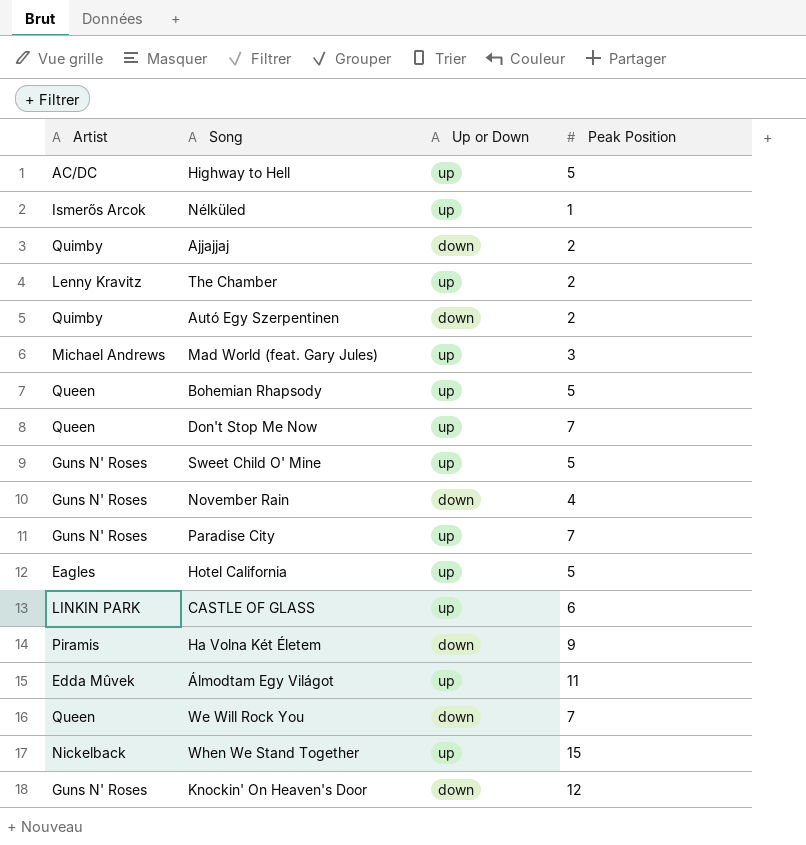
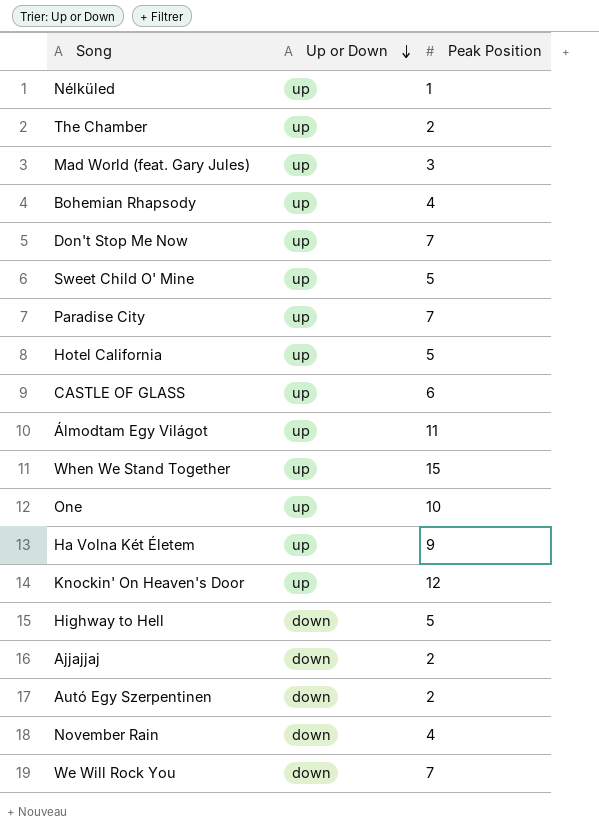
row order: none -> Up or Down descending
column Artist | position: 1 -> none
Bohemian Rhapsody | Peak Position: 5 -> 4
row One: none -> up | 10
Ha Volna Két Életem | Up or Down: down -> up
Knockin' On Heaven's Door | Up or Down: down -> up
Highway to Hell | Up or Down: up -> down

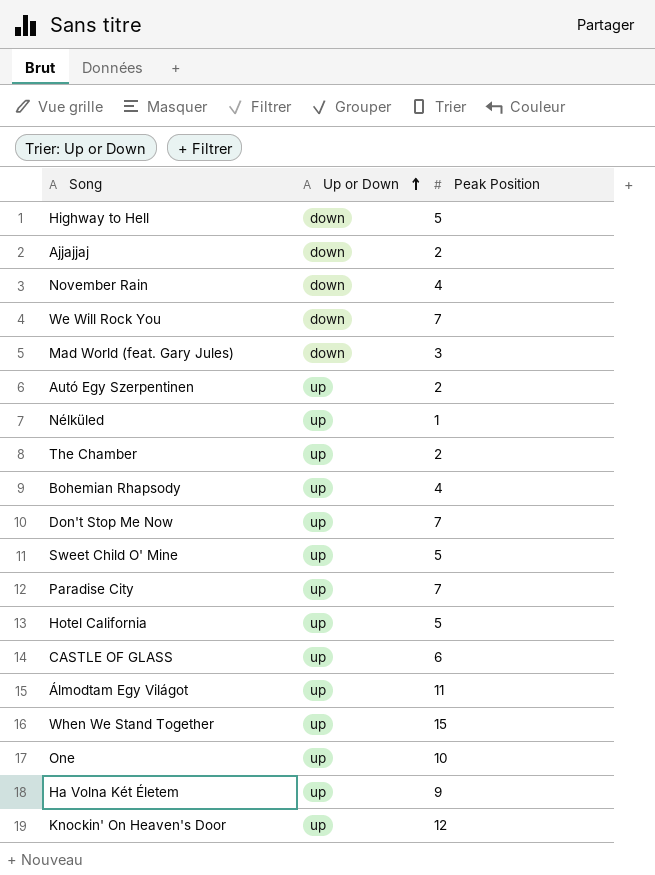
row order: Up or Down descending -> Up or Down ascending
Mad World (feat. Gary Jules) | Up or Down: up -> down
Autó Egy Szerpentinen | Up or Down: down -> up

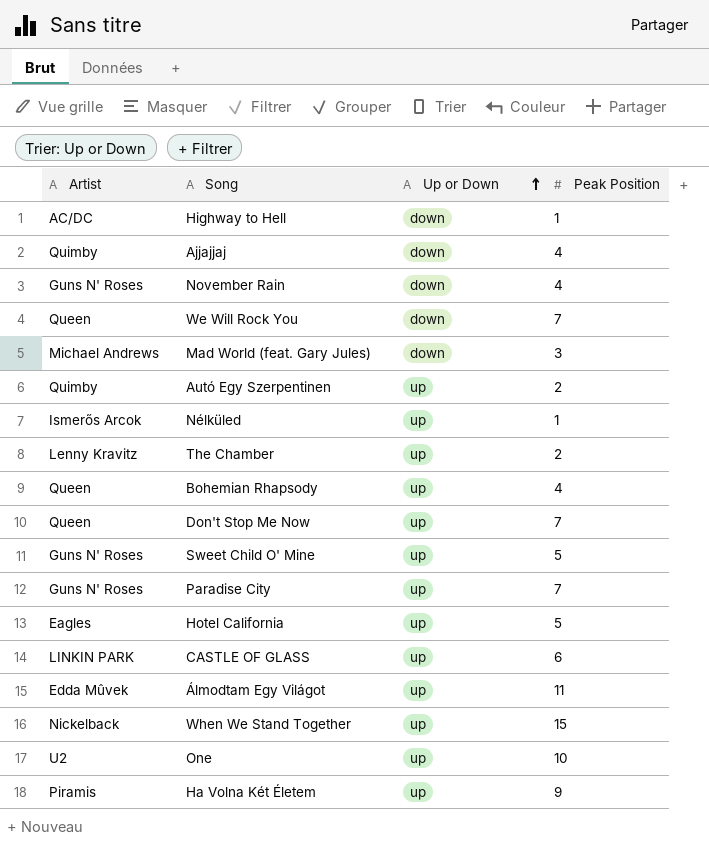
column Artist | position: none -> 1
row Knockin' On Heaven's Door: up | 12 -> none
Highway to Hell | Peak Position: 5 -> 1
Ajjajjaj | Peak Position: 2 -> 4

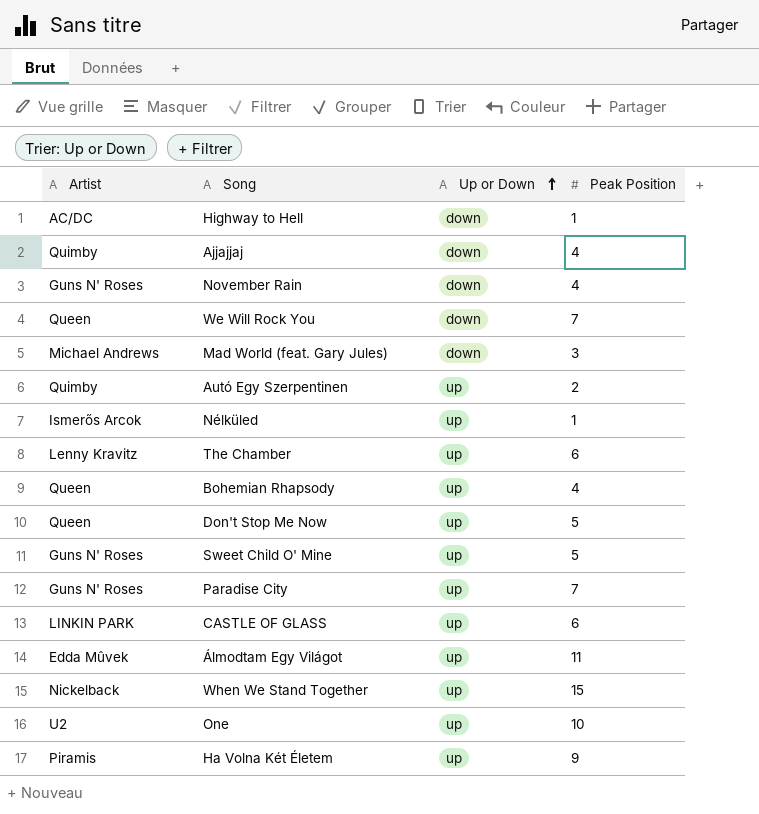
row Hotel California: Eagles | up | 5 -> none
The Chamber | Peak Position: 2 -> 6
Don't Stop Me Now | Peak Position: 7 -> 5

